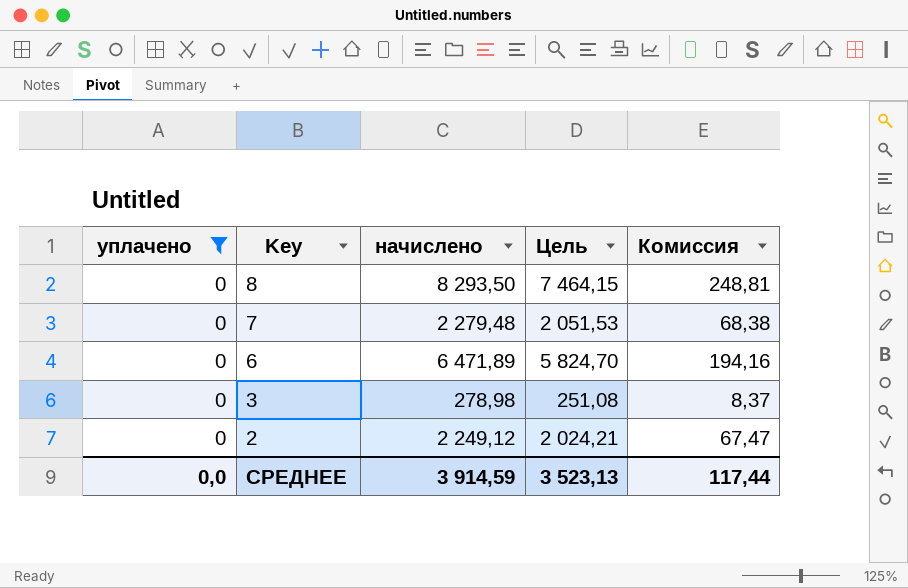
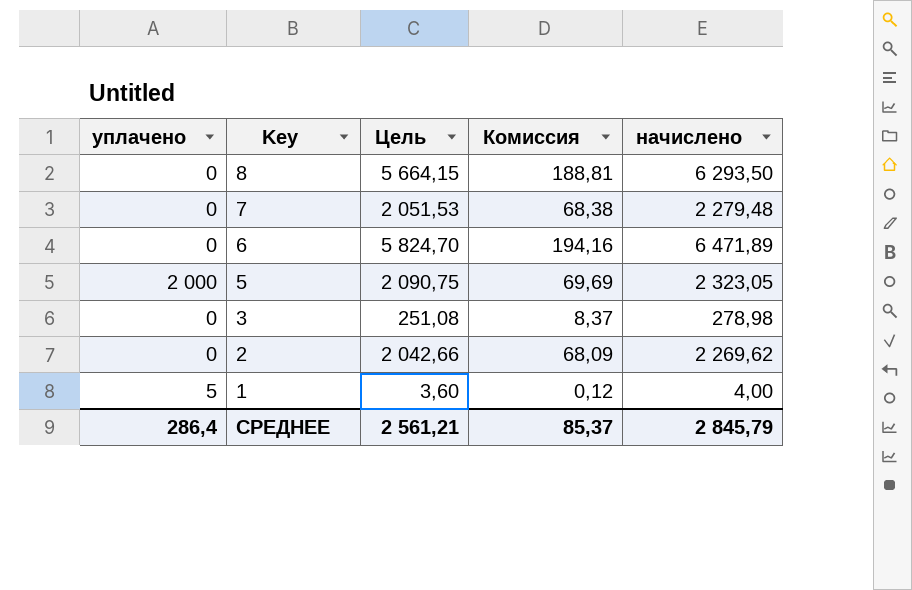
filter: уплачено = 0 -> none
column начислено | position: 3 -> 5
8 | Цель: 7 464,15 -> 5 664,15
8 | Комиссия: 248,81 -> 188,81
8 | начислено: 8 293,50 -> 6 293,50
2 | Цель: 2 024,21 -> 2 042,66
2 | Комиссия: 67,47 -> 68,09
2 | начислено: 2 249,12 -> 2 269,62
СРЕДНЕЕ | уплачено: 0,0 -> 286,4
СРЕДНЕЕ | Цель: 3 523,13 -> 2 561,21
СРЕДНЕЕ | Комиссия: 117,44 -> 85,37
СРЕДНЕЕ | начислено: 3 914,59 -> 2 845,79

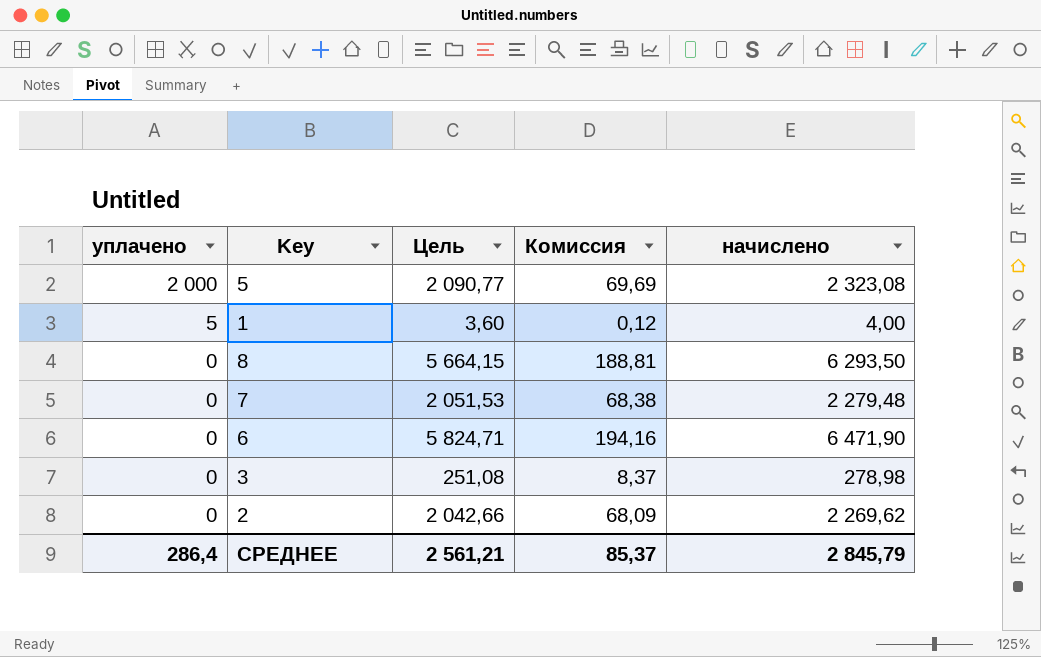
row order: Key descending -> уплачено descending
5 | Цель: 2 090,75 -> 2 090,77
5 | начислено: 2 323,05 -> 2 323,08
6 | Цель: 5 824,70 -> 5 824,71
6 | начислено: 6 471,89 -> 6 471,90

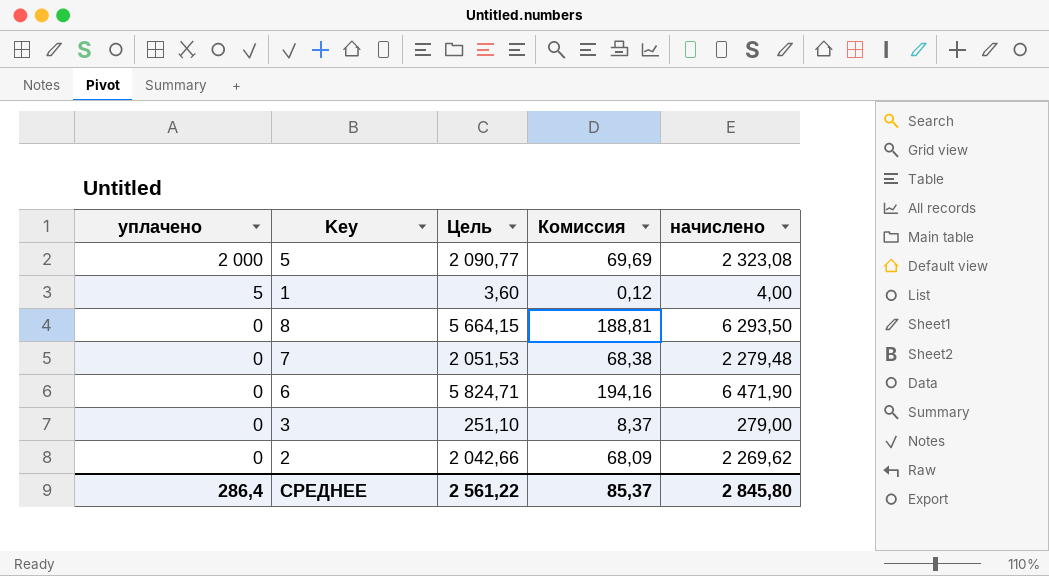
3 | Цель: 251,08 -> 251,10
3 | начислено: 278,98 -> 279,00
СРЕДНЕЕ | Цель: 2 561,21 -> 2 561,22
СРЕДНЕЕ | начислено: 2 845,79 -> 2 845,80

